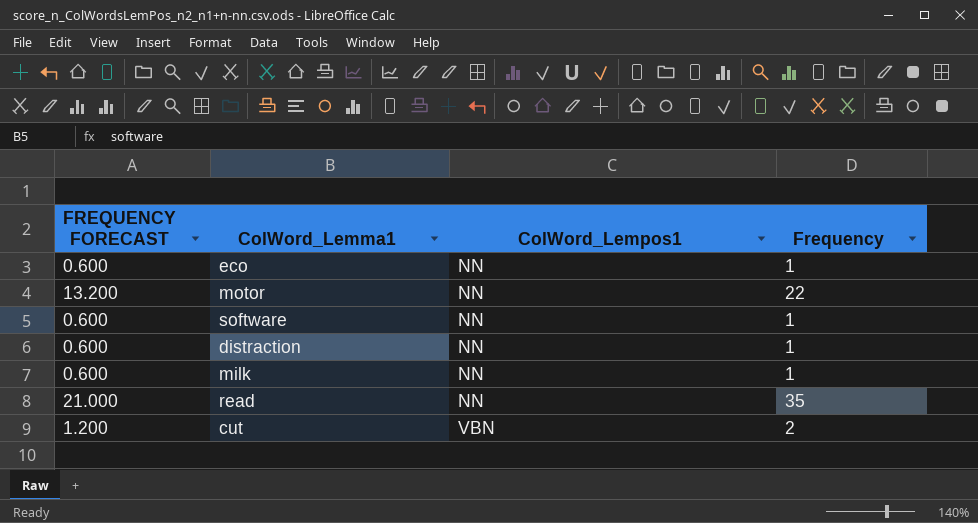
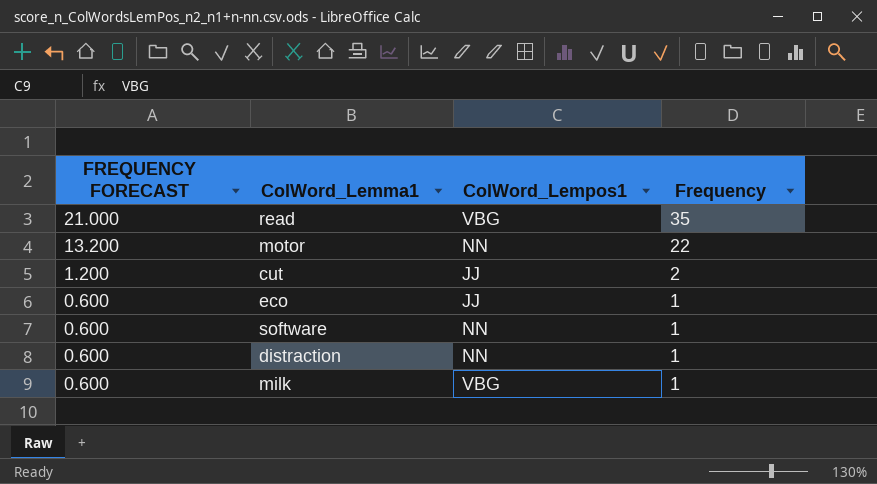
row order: ColWord_Lempos1 ascending -> FREQUENCY FORECAST descending
read | ColWord_Lempos1: NN -> VBG
cut | ColWord_Lempos1: VBN -> JJ
eco | ColWord_Lempos1: NN -> JJ
milk | ColWord_Lempos1: NN -> VBG

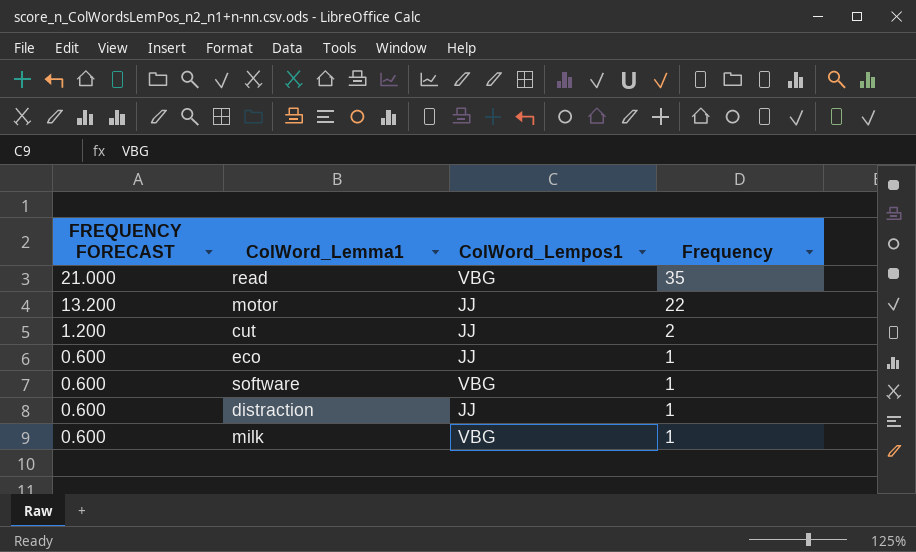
motor | ColWord_Lempos1: NN -> JJ
software | ColWord_Lempos1: NN -> VBG
distraction | ColWord_Lempos1: NN -> JJ

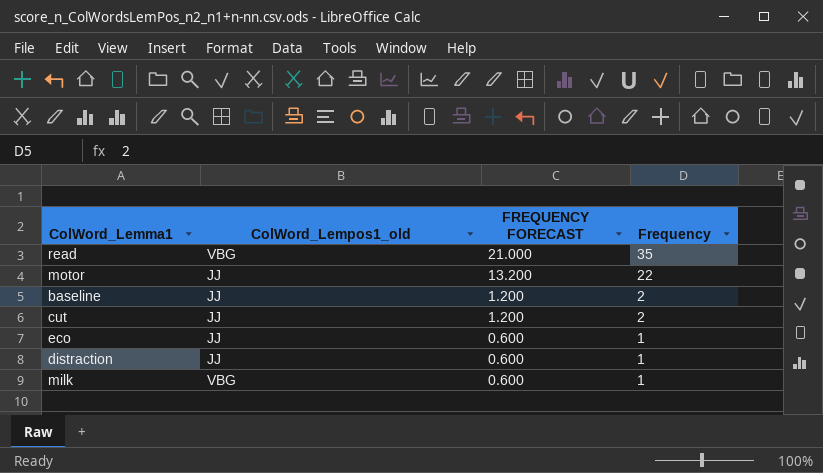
column name: ColWord_Lempos1 -> ColWord_Lempos1_old
column FREQUENCY FORECAST | position: 1 -> 3
row software: 0.600 | VBG | 1 -> none
row baseline: none -> JJ | 1.200 | 2

